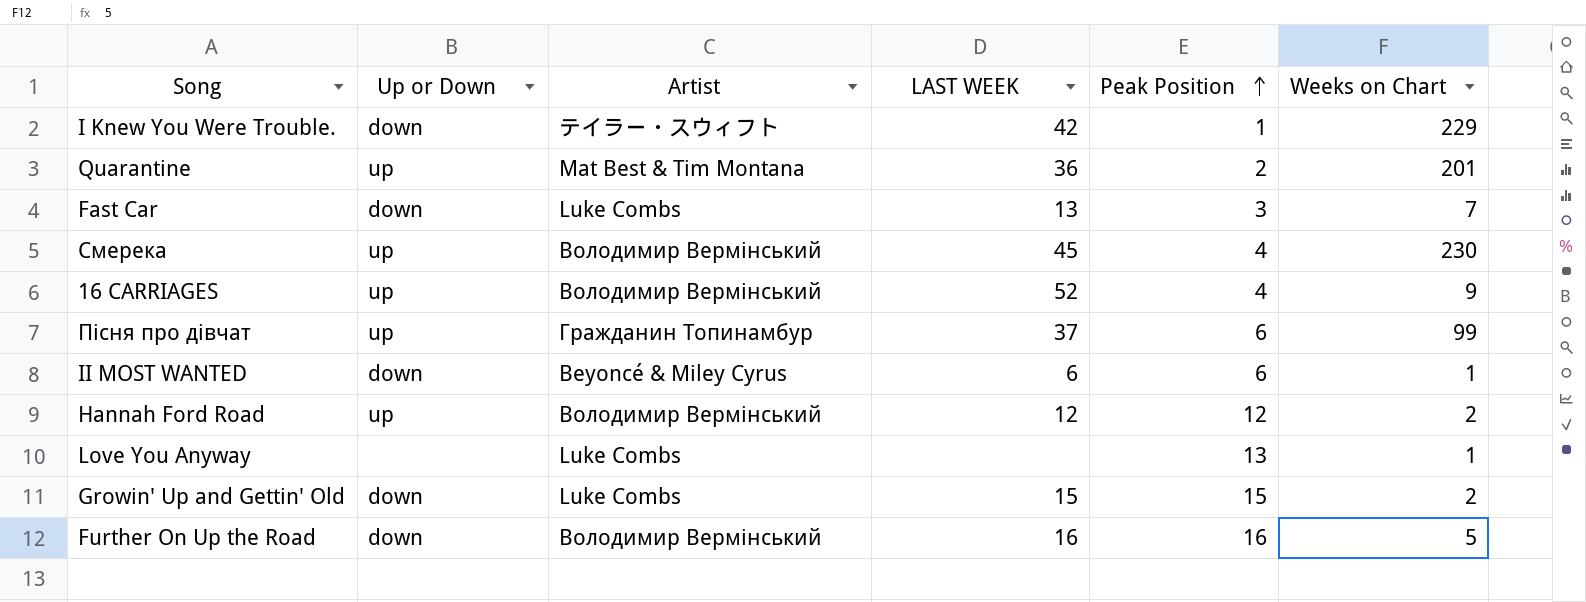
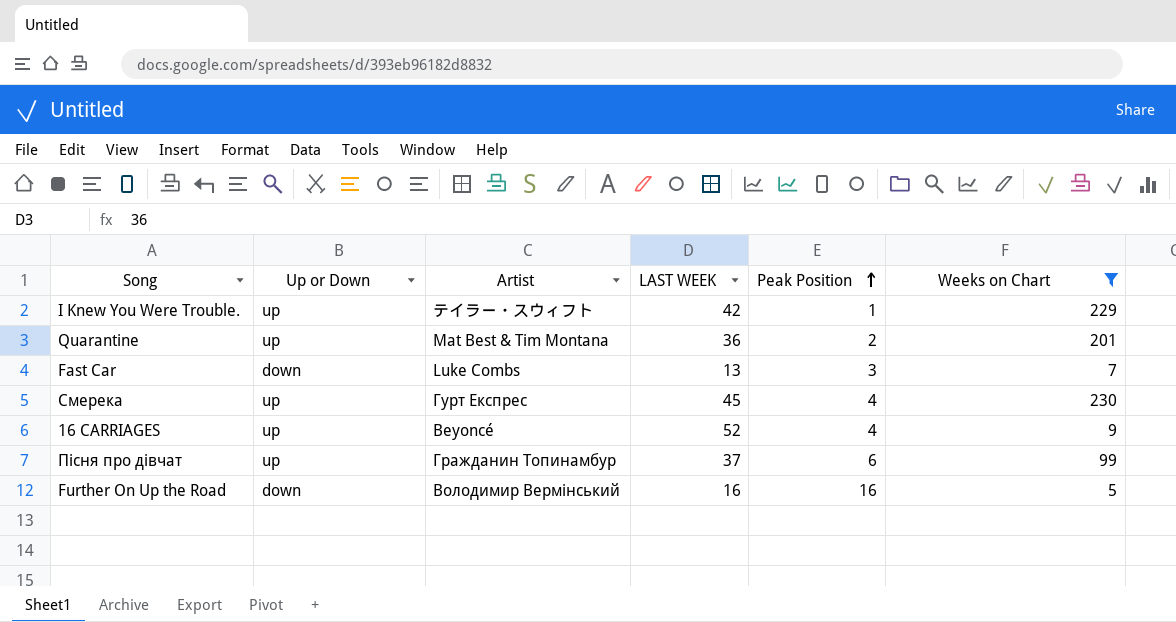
filter: none -> Weeks on Chart >= 5
I Knew You Were Trouble. | Up or Down: down -> up
Смерека | Artist: Володимир Вермінський -> Гурт Експрес
16 CARRIAGES | Artist: Володимир Вермінський -> Beyoncé

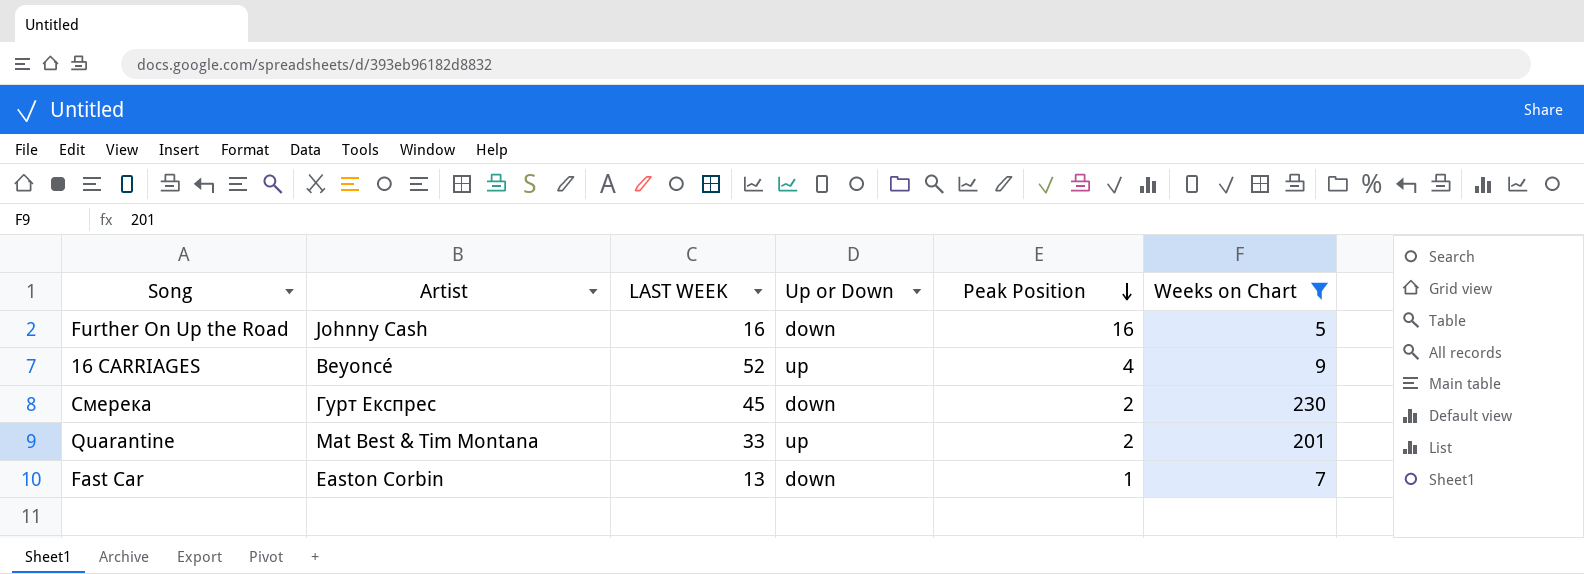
row order: Peak Position ascending -> Peak Position descending
column Up or Down | position: 2 -> 4
row I Knew You Were Trouble.: up | テイラー・スウィフト | 42 | 1 | 229 -> none
row Пісня про дівчат: up | Гражданин Топинамбур | 37 | 6 | 99 -> none
Further On Up the Road | Artist: Володимир Вермінський -> Johnny Cash
Смерека | Up or Down: up -> down
Смерека | Peak Position: 4 -> 2
Quarantine | LAST WEEK: 36 -> 33
Fast Car | Artist: Luke Combs -> Easton Corbin
Fast Car | Peak Position: 3 -> 1

